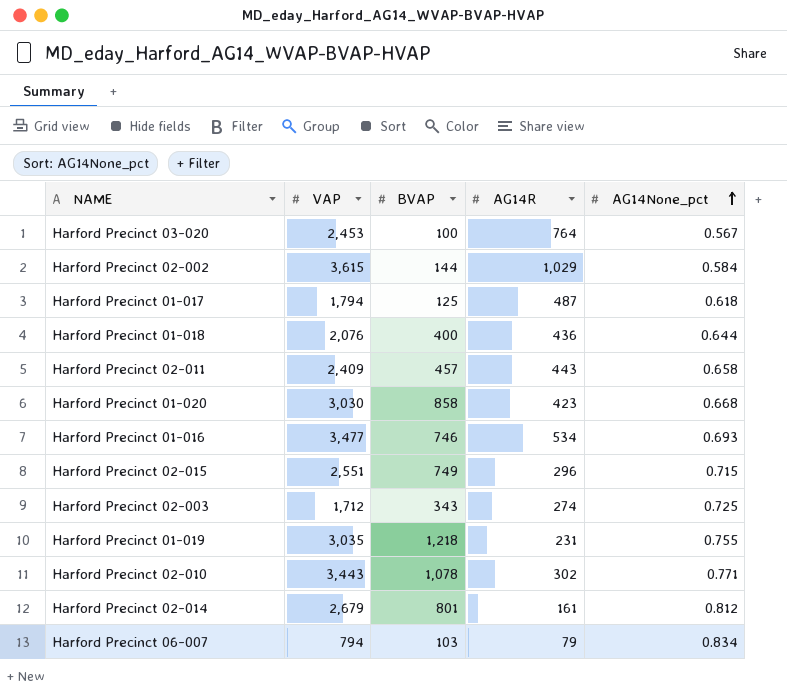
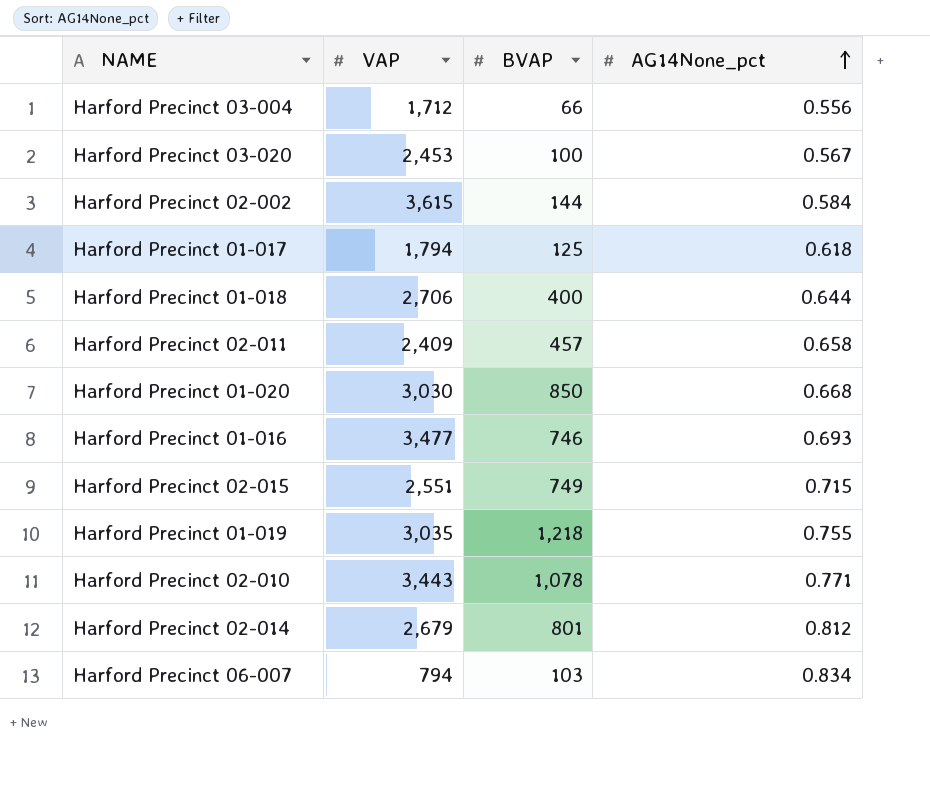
column AG14R | position: 4 -> none
row Harford Precinct 02-003: 1,712 | 343 | 274 | 0.725 -> none
row Harford Precinct 03-004: none -> 1,712 | 66 | 0.556
Harford Precinct 01-018 | VAP: 2,076 -> 2,706
Harford Precinct 01-020 | BVAP: 858 -> 850

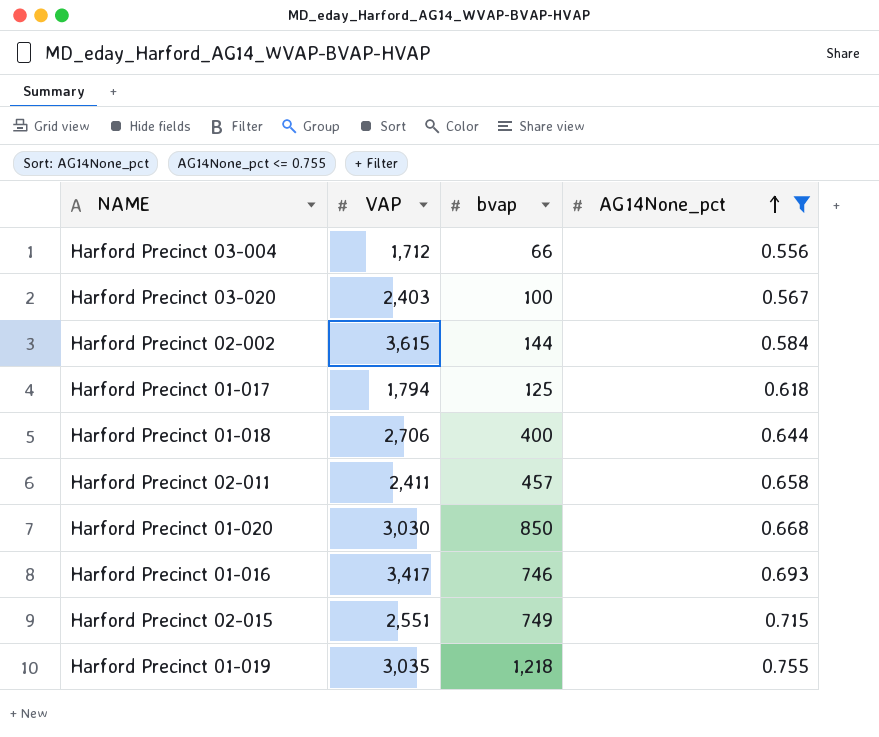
filter: none -> AG14None_pct <= 0.755
column name: BVAP -> bvap
Harford Precinct 03-020 | VAP: 2,453 -> 2,403
Harford Precinct 02-011 | VAP: 2,409 -> 2,411
Harford Precinct 01-016 | VAP: 3,477 -> 3,417

